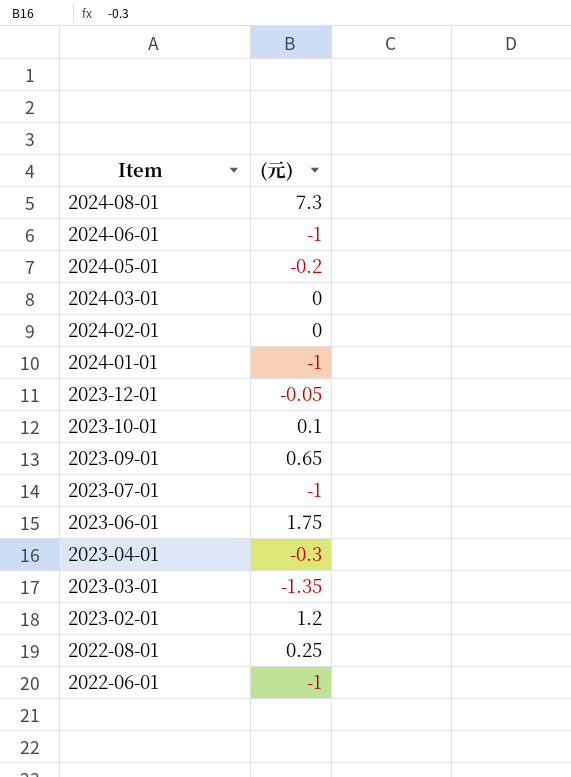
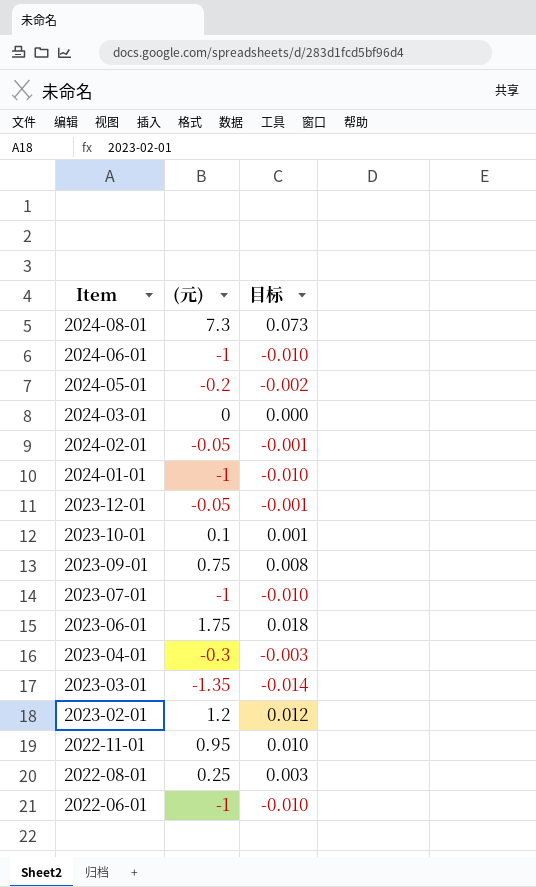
column 目标 | formula: none -> [(元)] * 0.01
2024-02-01 | (元): 0 -> -0.05
2023-09-01 | (元): 0.65 -> 0.75
row 2022-11-01: none -> 0.95 | 0.010

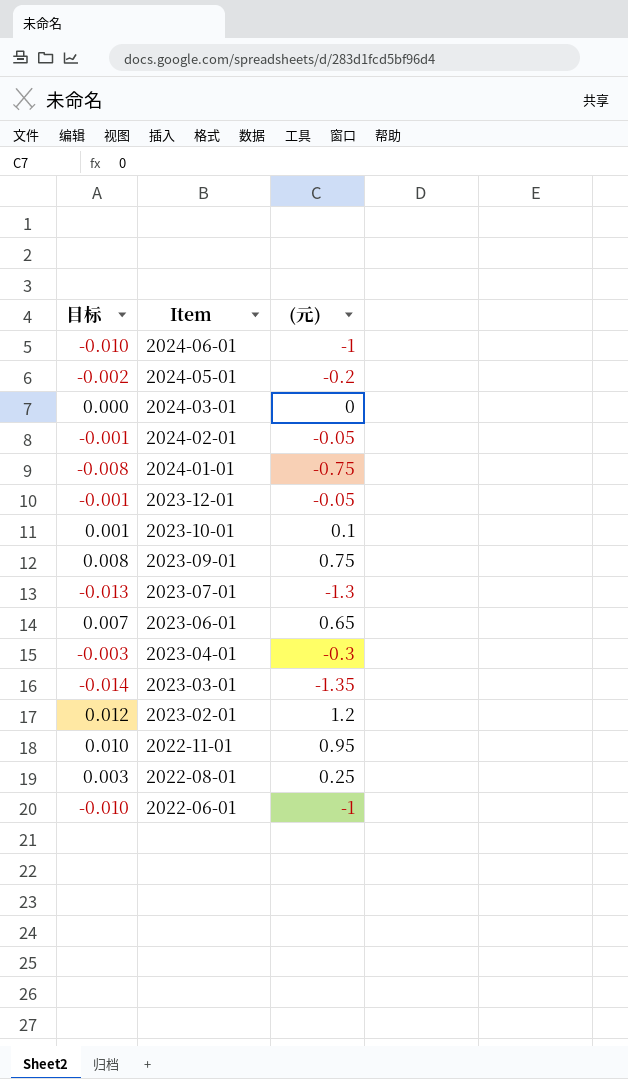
column 目标 | position: 3 -> 1
row 2024-08-01: 7.3 | 0.073 -> none
2024-01-01 | 目标: -0.010 -> -0.008
2024-01-01 | (元): -1 -> -0.75
2023-07-01 | 目标: -0.010 -> -0.013
2023-07-01 | (元): -1 -> -1.3
2023-06-01 | 目标: 0.018 -> 0.007
2023-06-01 | (元): 1.75 -> 0.65

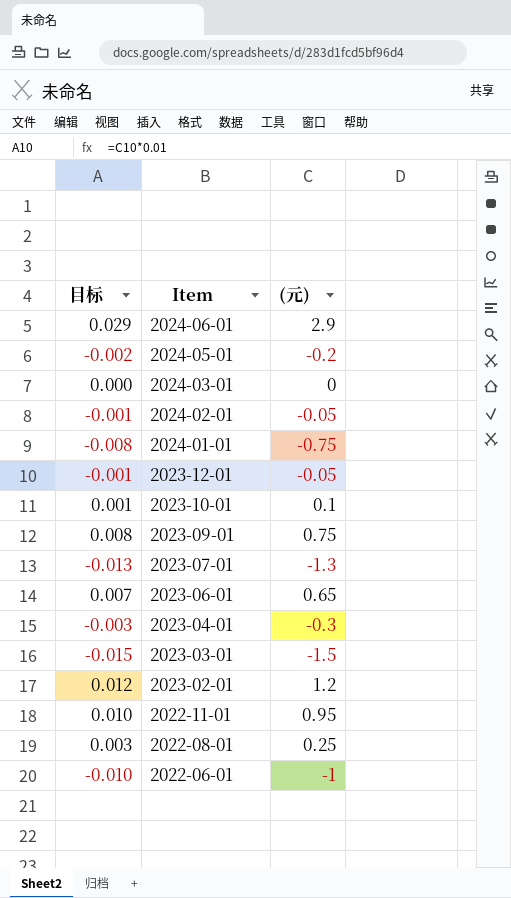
2024-06-01 | 目标: -0.010 -> 0.029
2024-06-01 | (元): -1 -> 2.9
2023-03-01 | 目标: -0.014 -> -0.015
2023-03-01 | (元): -1.35 -> -1.5

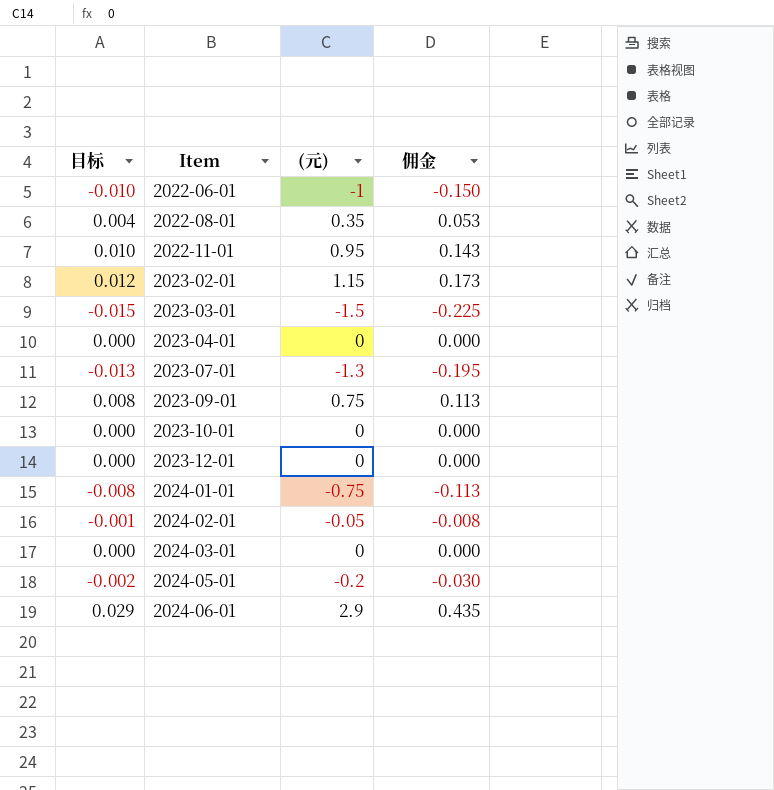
row order: Item descending -> Item ascending
column 佣金 | formula: none -> [(元)] * 0.15
row 2023-06-01: 0.007 | 0.65 -> none
2022-08-01 | 目标: 0.003 -> 0.004
2022-08-01 | (元): 0.25 -> 0.35
2023-02-01 | (元): 1.2 -> 1.15
2023-04-01 | 目标: -0.003 -> 0.000
2023-04-01 | (元): -0.3 -> 0
2023-10-01 | 目标: 0.001 -> 0.000
2023-10-01 | (元): 0.1 -> 0
2023-12-01 | 目标: -0.001 -> 0.000
2023-12-01 | (元): -0.05 -> 0

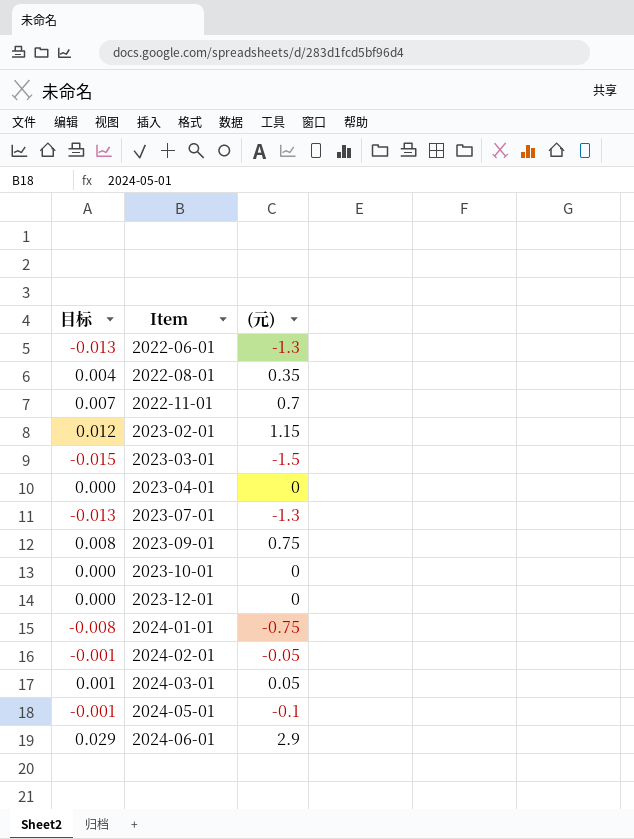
column 佣金 | formula: [(元)] * 0.15 -> none
2022-06-01 | 目标: -0.010 -> -0.013
2022-06-01 | (元): -1 -> -1.3
2022-11-01 | 目标: 0.010 -> 0.007
2022-11-01 | (元): 0.95 -> 0.7
2024-03-01 | 目标: 0.000 -> 0.001
2024-03-01 | (元): 0 -> 0.05
2024-05-01 | 目标: -0.002 -> -0.001
2024-05-01 | (元): -0.2 -> -0.1

